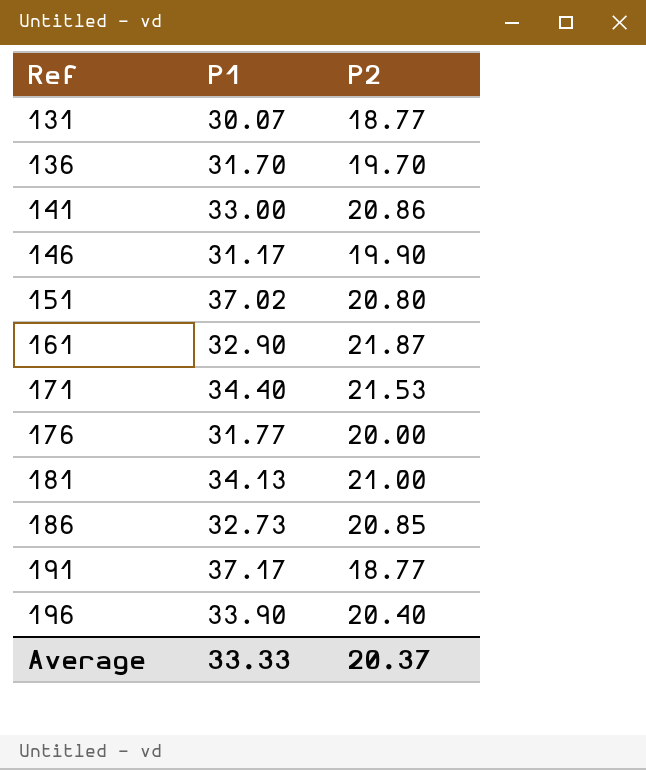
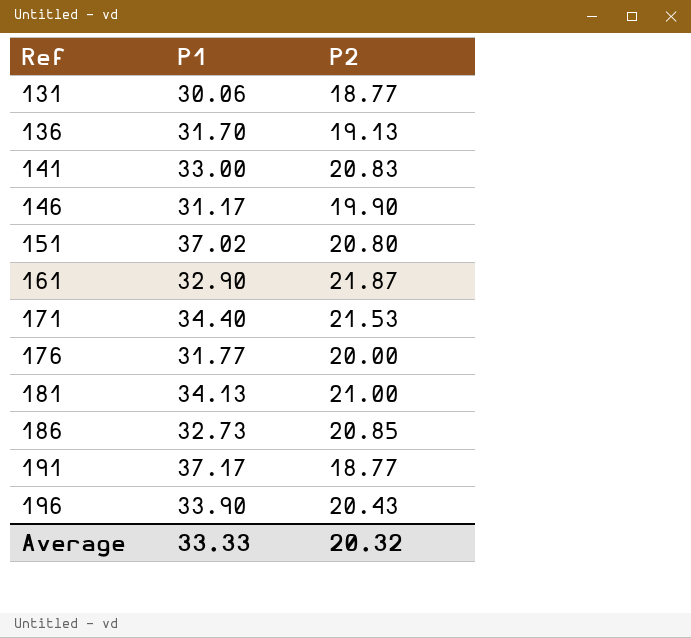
131 | P1: 30.07 -> 30.06
136 | P2: 19.70 -> 19.13
141 | P2: 20.86 -> 20.83
196 | P2: 20.40 -> 20.43
Average | P2: 20.37 -> 20.32

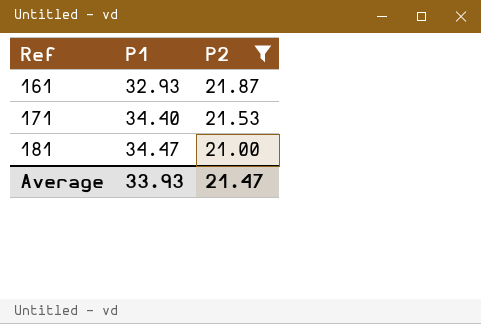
filter: none -> P2 >= 21.00
161 | P1: 32.90 -> 32.93
181 | P1: 34.13 -> 34.47
Average | P1: 33.33 -> 33.93
Average | P2: 20.32 -> 21.47

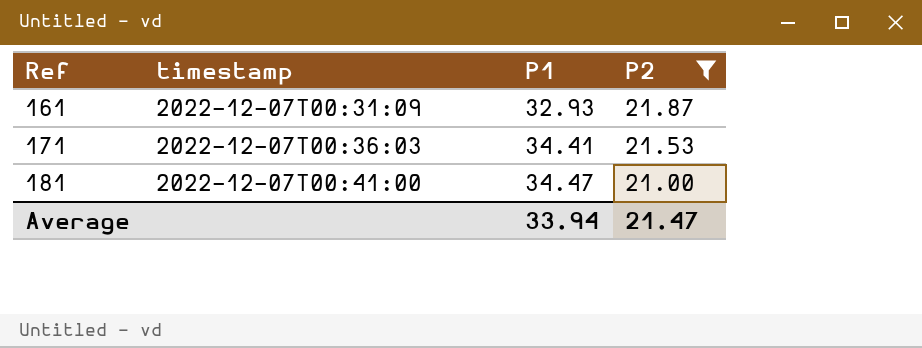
column timestamp | position: none -> 2
171 | P1: 34.40 -> 34.41
Average | P1: 33.93 -> 33.94

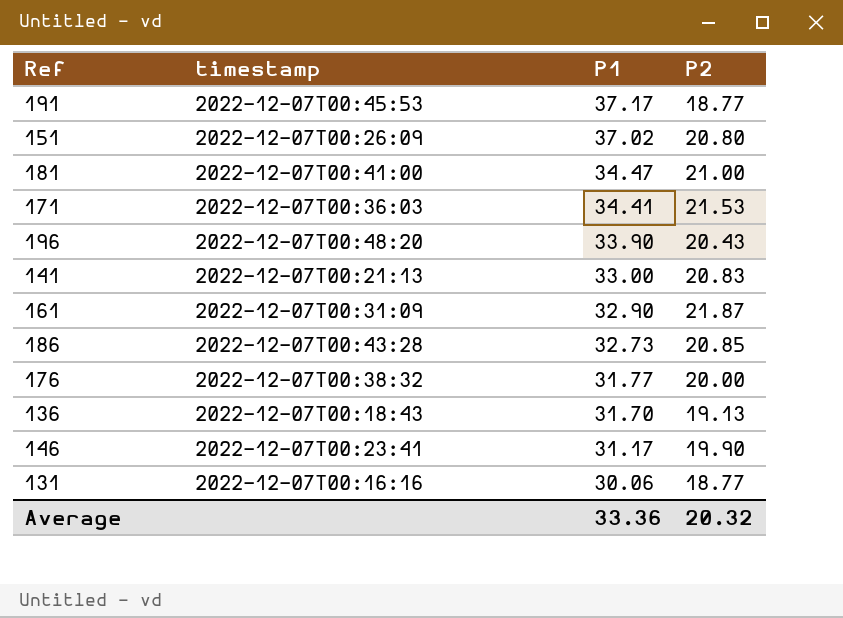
filter: P2 >= 21.00 -> none
row order: Ref ascending -> P1 descending
161 | P1: 32.93 -> 32.90
Average | P1: 33.94 -> 33.36
Average | P2: 21.47 -> 20.32

